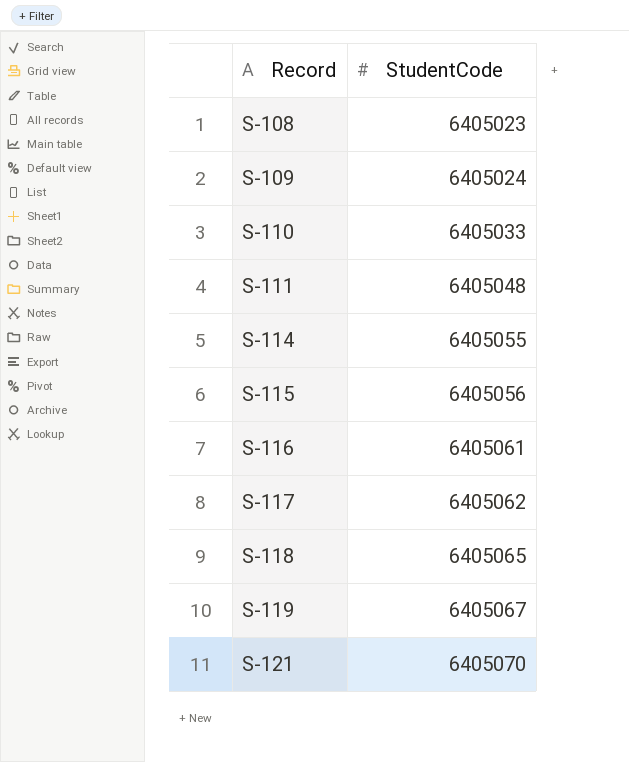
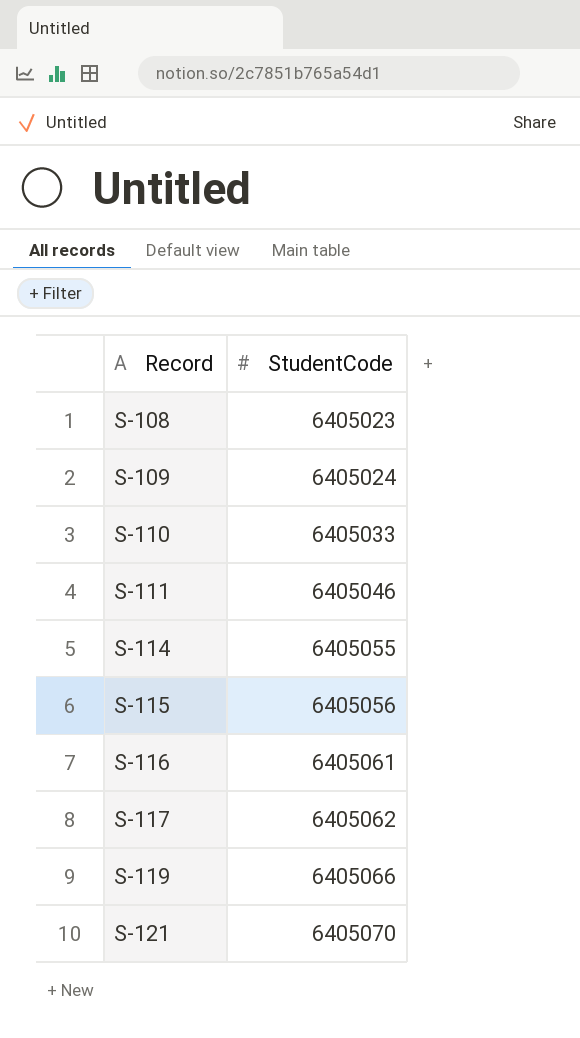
row S-118: 6405065 -> none
S-111 | StudentCode: 6405048 -> 6405046
S-119 | StudentCode: 6405067 -> 6405066

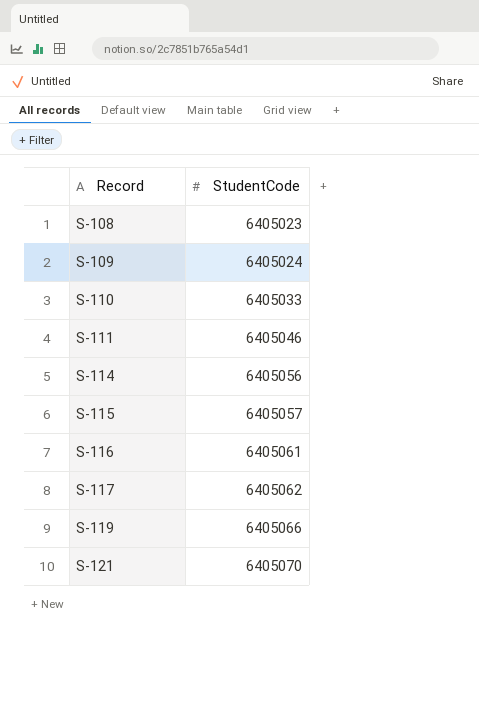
S-114 | StudentCode: 6405055 -> 6405056
S-115 | StudentCode: 6405056 -> 6405057

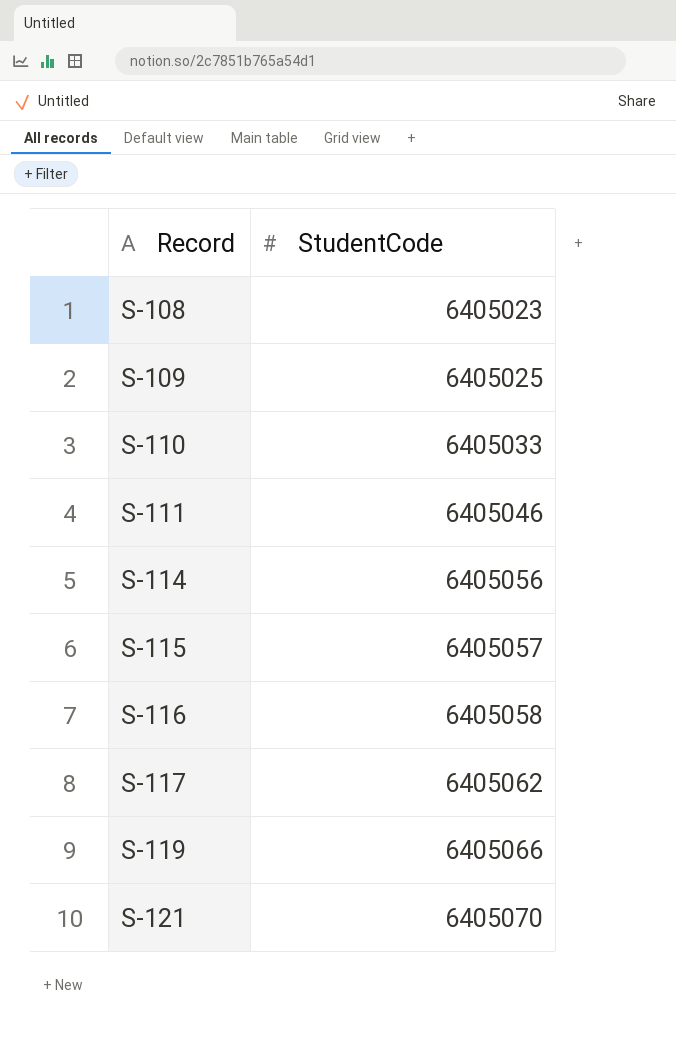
S-109 | StudentCode: 6405024 -> 6405025
S-116 | StudentCode: 6405061 -> 6405058

